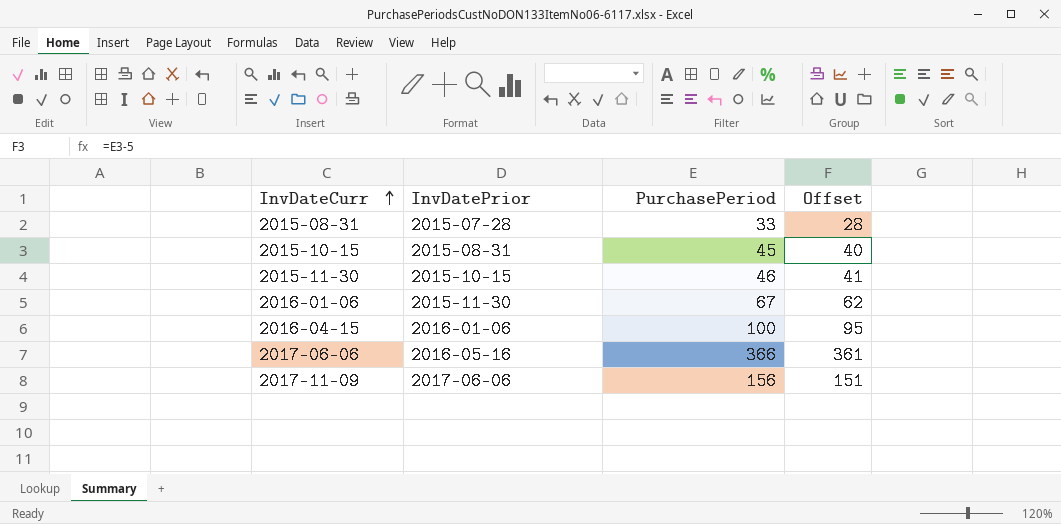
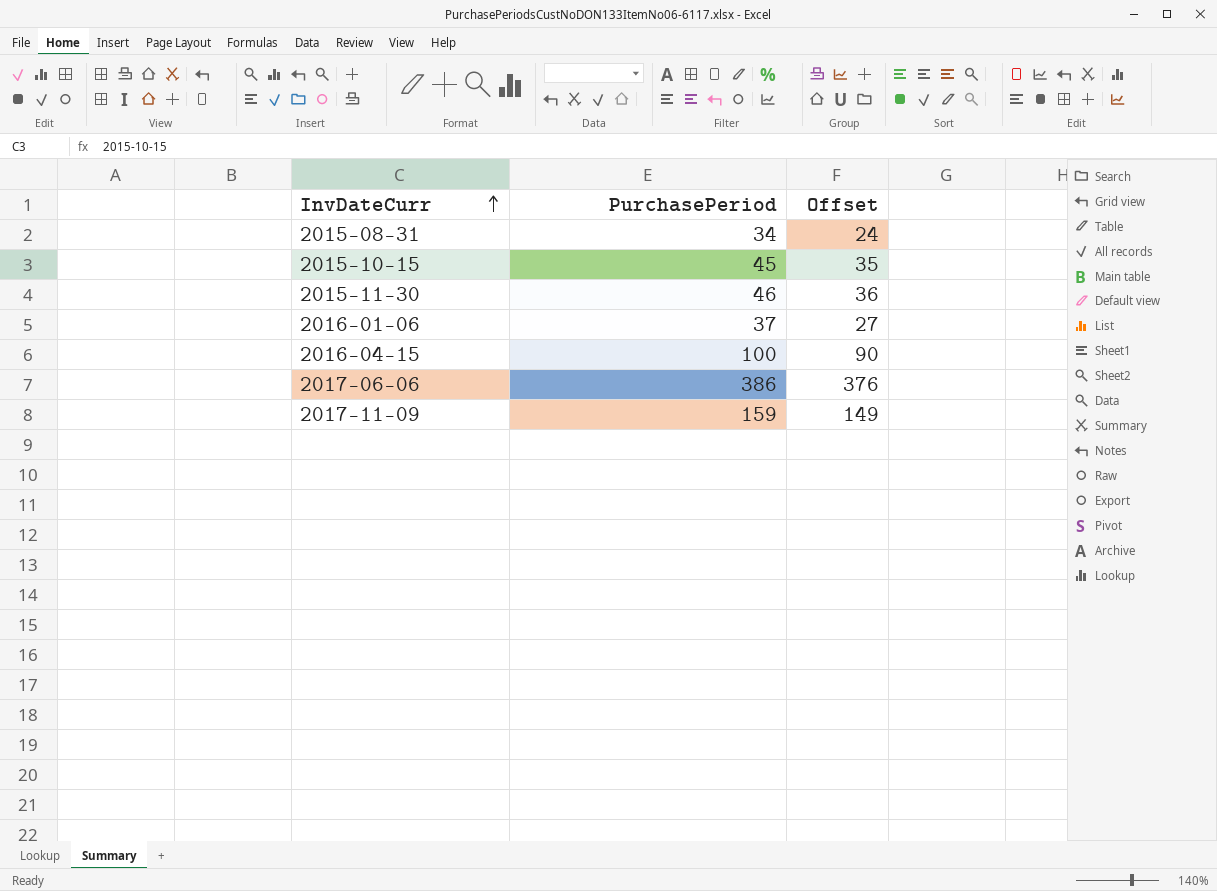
column InvDatePrior | position: 2 -> none
column Offset | formula: [PurchasePeriod] - 5 -> [PurchasePeriod] - 10
2015-08-31 | PurchasePeriod: 33 -> 34
2016-01-06 | PurchasePeriod: 67 -> 37
2017-06-06 | PurchasePeriod: 366 -> 386
2017-11-09 | PurchasePeriod: 156 -> 159

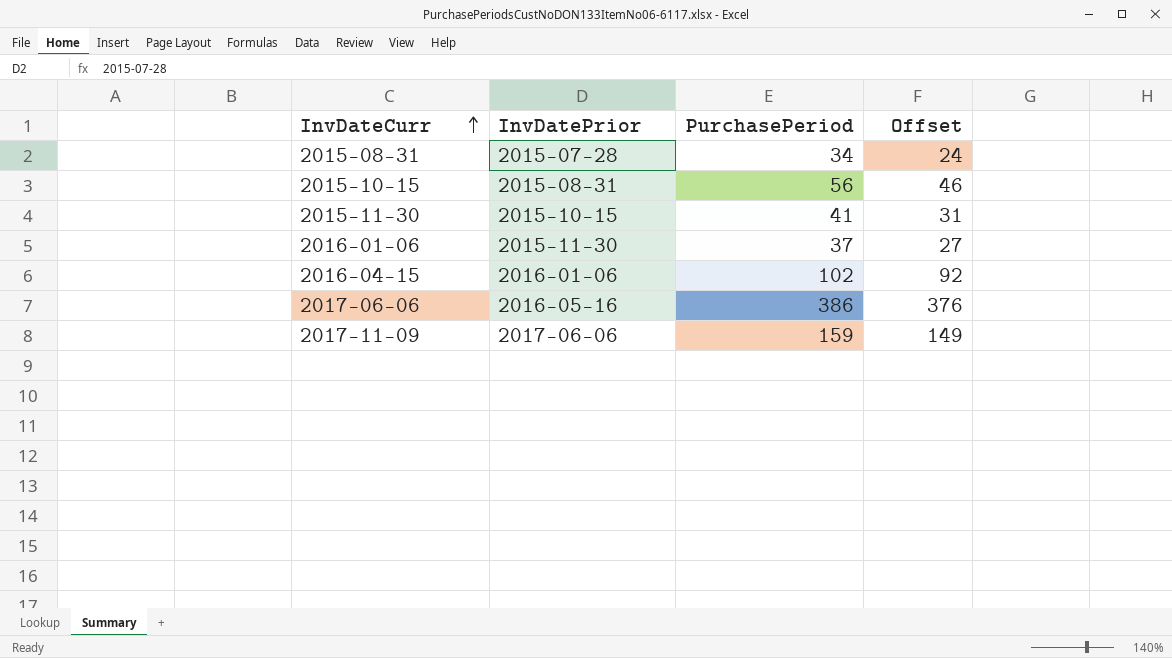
column InvDatePrior | position: none -> 2
2015-10-15 | PurchasePeriod: 45 -> 56
2015-10-15 | Offset: 35 -> 46
2015-11-30 | PurchasePeriod: 46 -> 41
2015-11-30 | Offset: 36 -> 31
2016-04-15 | PurchasePeriod: 100 -> 102
2016-04-15 | Offset: 90 -> 92

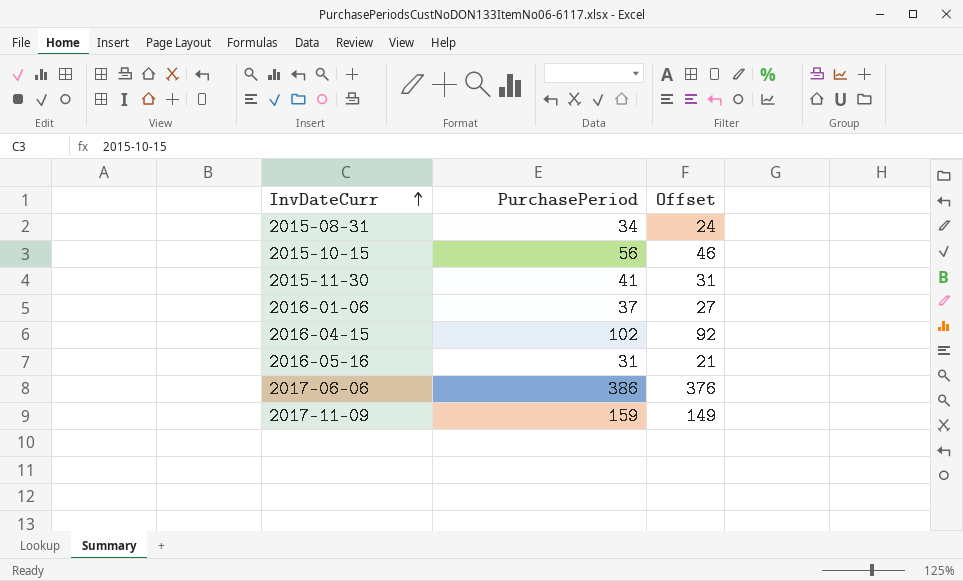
column InvDatePrior | position: 2 -> none
row 2016-05-16: none -> 31 | 21

